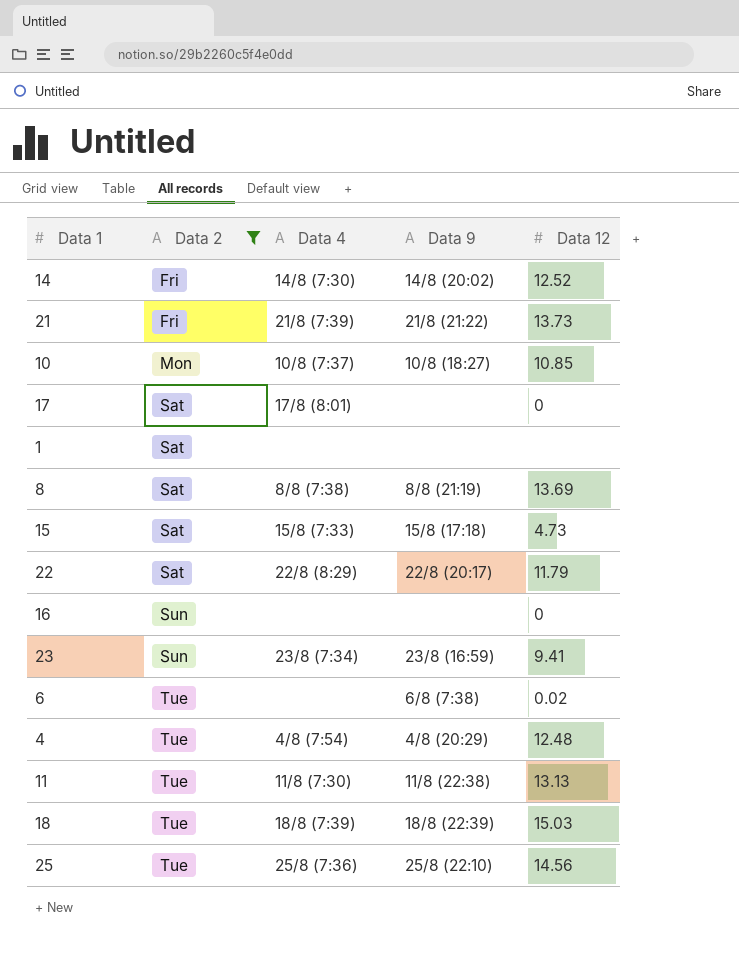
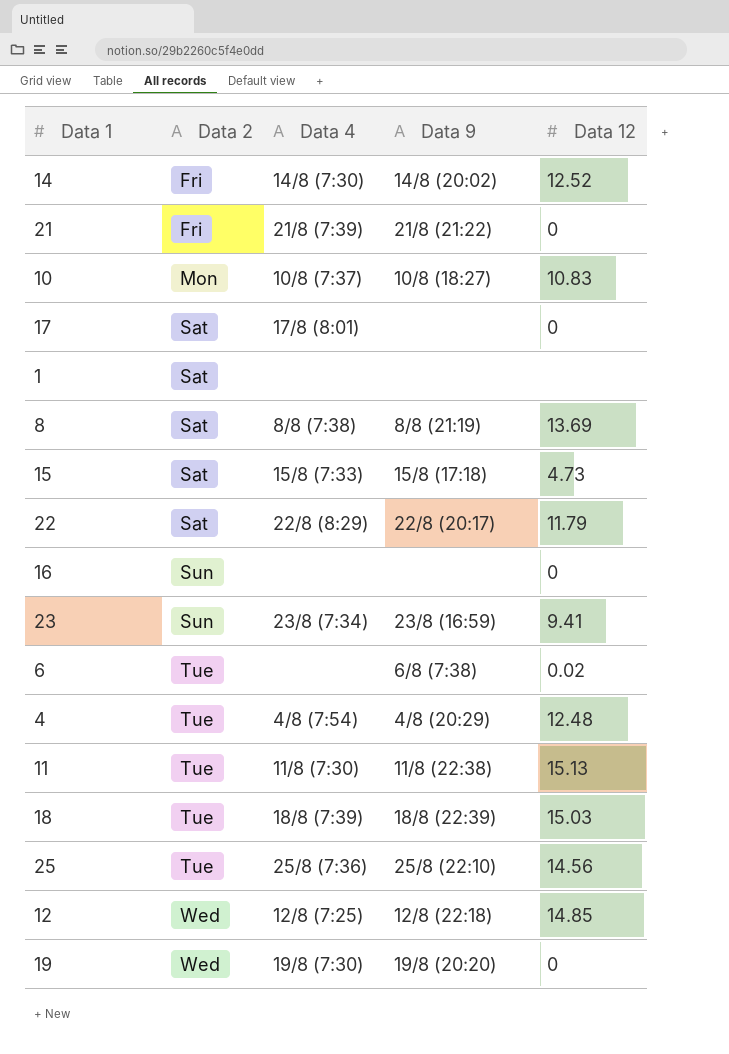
filter: Data 2 != Wed -> none
21 | Data 12: 13.73 -> 0
10 | Data 12: 10.85 -> 10.83
11 | Data 12: 13.13 -> 15.13

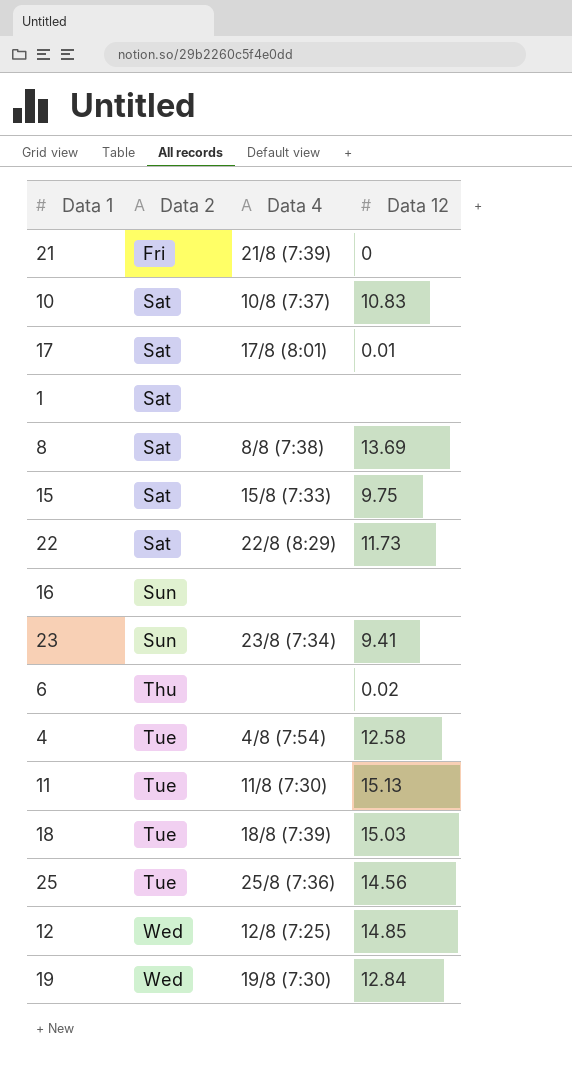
column Data 9 | position: 4 -> none
row 14: Fri | 14/8 (7:30) | 14/8 (20:02) | 12.52 -> none
10 | Data 2: Mon -> Sat
17 | Data 12: 0 -> 0.01
15 | Data 12: 4.73 -> 9.75
22 | Data 12: 11.79 -> 11.73
16 | Data 12: 0 -> none
6 | Data 2: Tue -> Thu
4 | Data 12: 12.48 -> 12.58
19 | Data 12: 0 -> 12.84

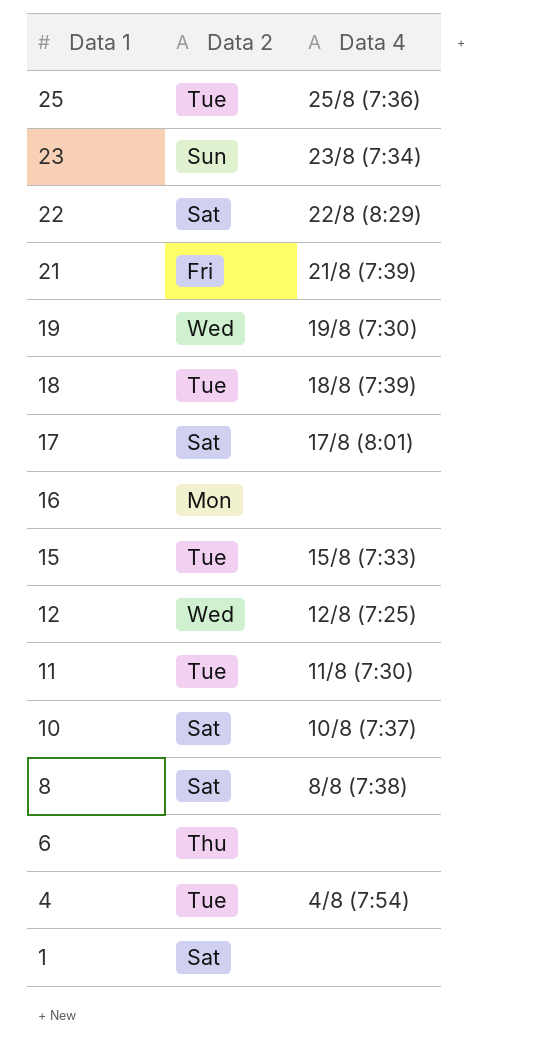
row order: Data 2 ascending -> Data 1 descending
column Data 12 | position: 4 -> none
16 | Data 2: Sun -> Mon
15 | Data 2: Sat -> Tue

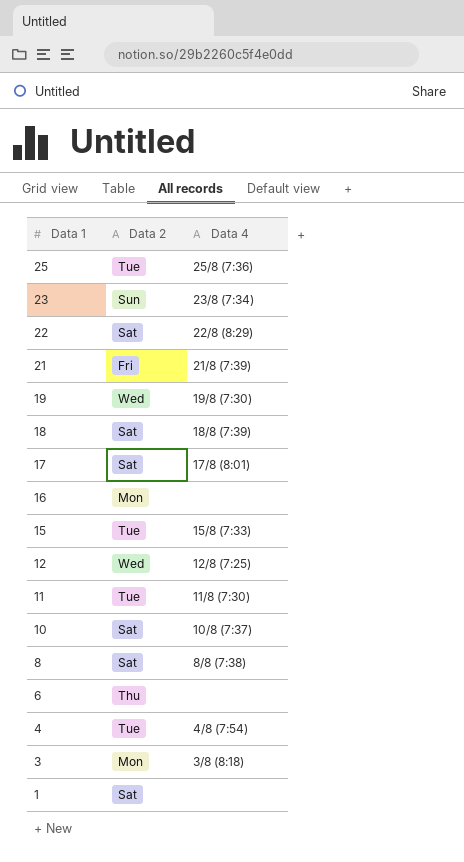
18 | Data 2: Tue -> Sat
row 3: none -> Mon | 3/8 (8:18)

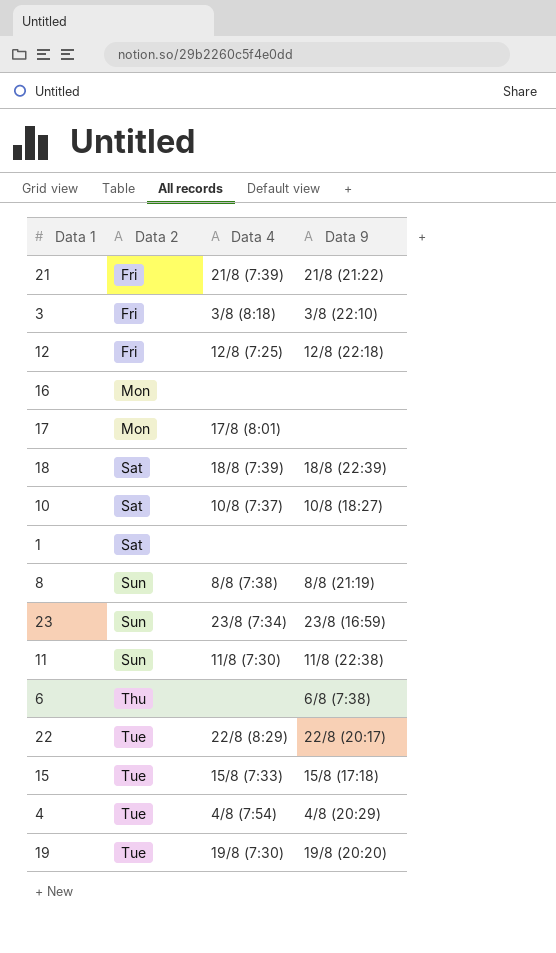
row order: Data 1 descending -> Data 2 ascending
column Data 9 | position: none -> 4
row 25: Tue | 25/8 (7:36) -> none
3 | Data 2: Mon -> Fri
12 | Data 2: Wed -> Fri
17 | Data 2: Sat -> Mon
8 | Data 2: Sat -> Sun
11 | Data 2: Tue -> Sun
22 | Data 2: Sat -> Tue
19 | Data 2: Wed -> Tue

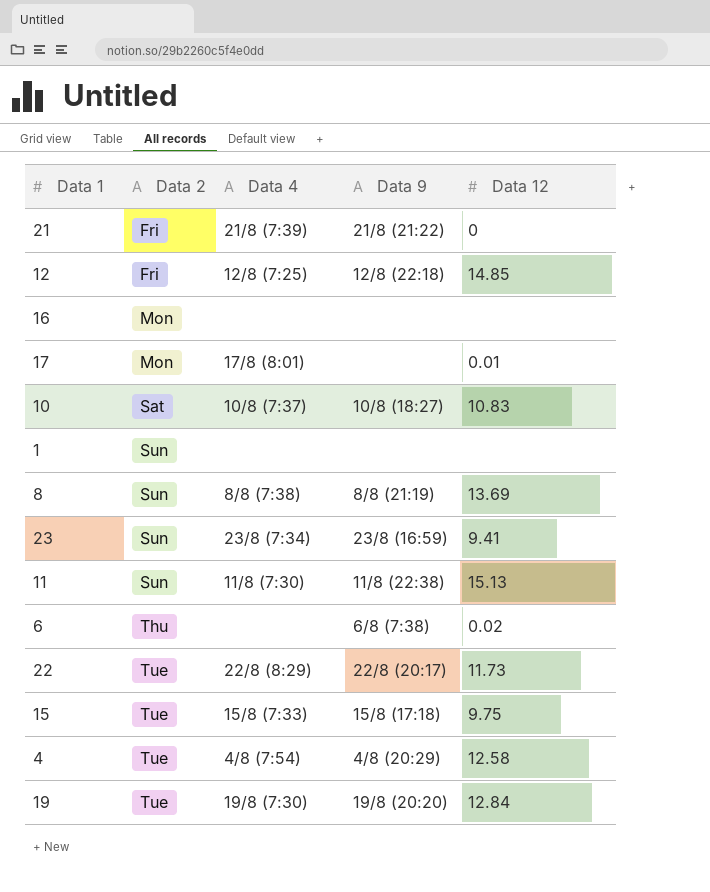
column Data 12 | position: none -> 5
row 3: Fri | 3/8 (8:18) | 3/8 (22:10) -> none
row 18: Sat | 18/8 (7:39) | 18/8 (22:39) -> none
1 | Data 2: Sat -> Sun

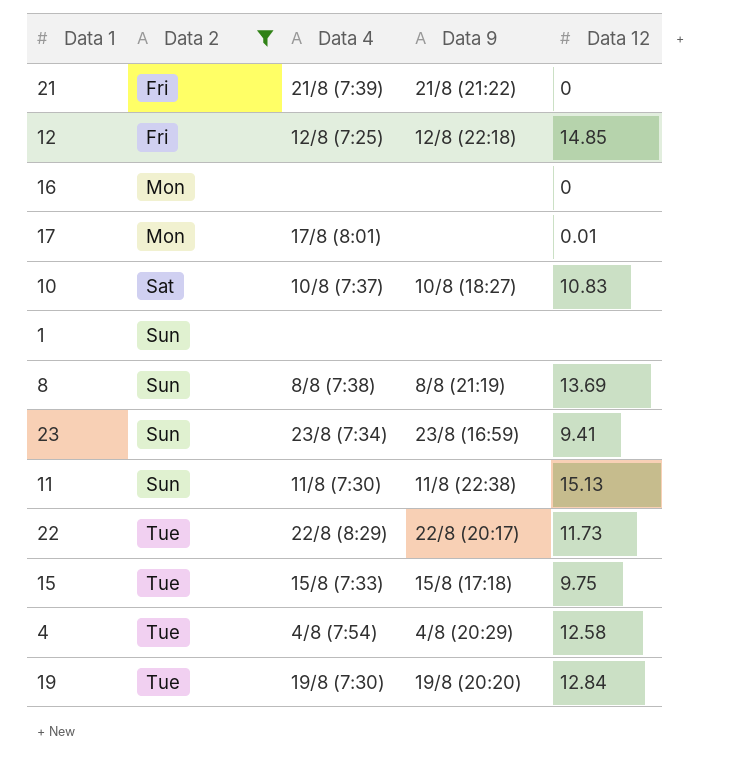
filter: none -> Data 2 != Thu
16 | Data 12: none -> 0

